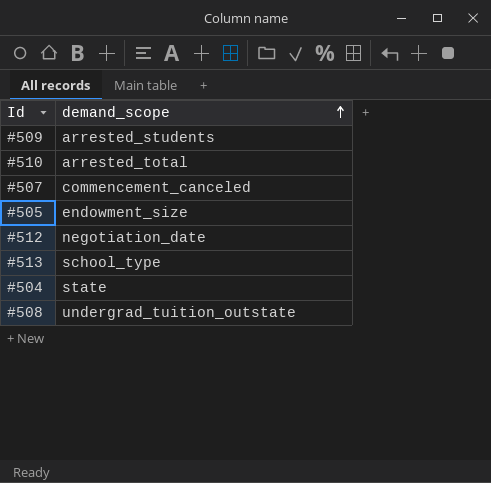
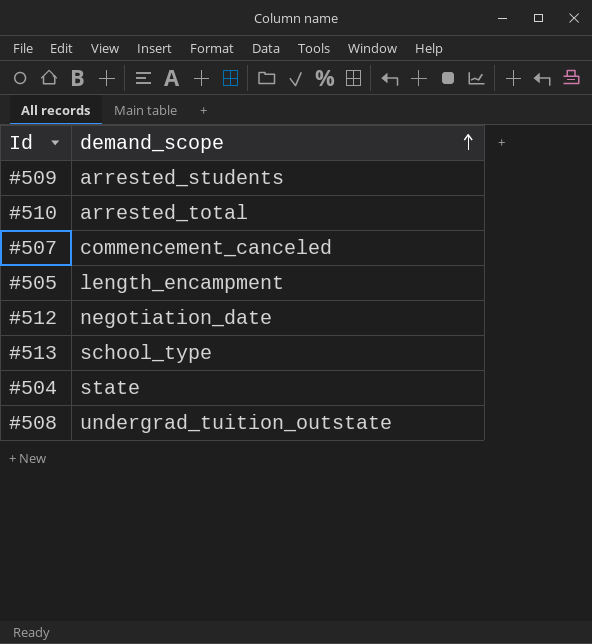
#505 | demand_scope: endowment_size -> length_encampment

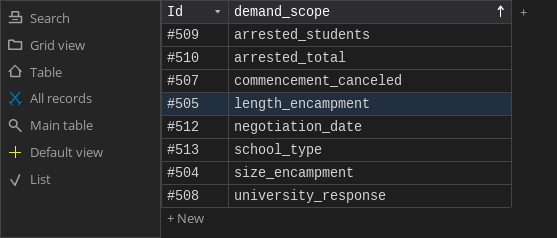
#504 | demand_scope: state -> size_encampment
#508 | demand_scope: undergrad_tuition_outstate -> university_response

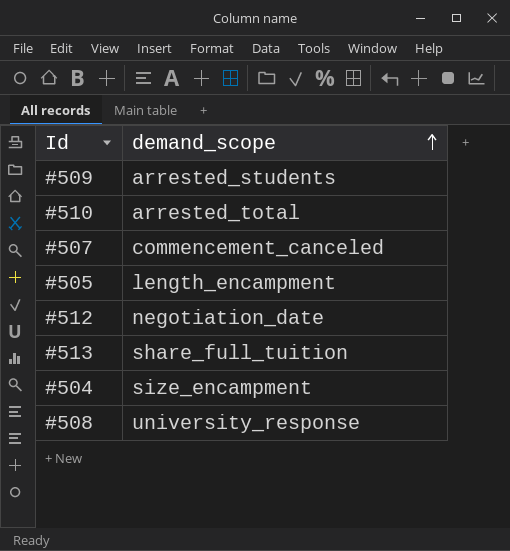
#513 | demand_scope: school_type -> share_full_tuition

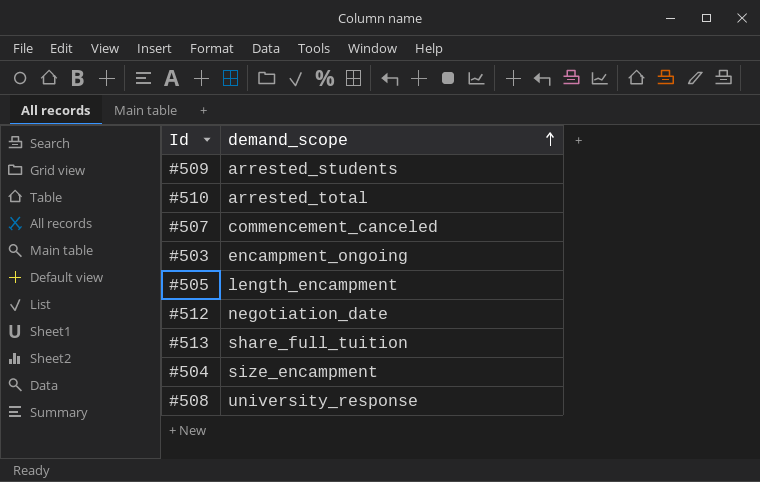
row #503: none -> encampment_ongoing

